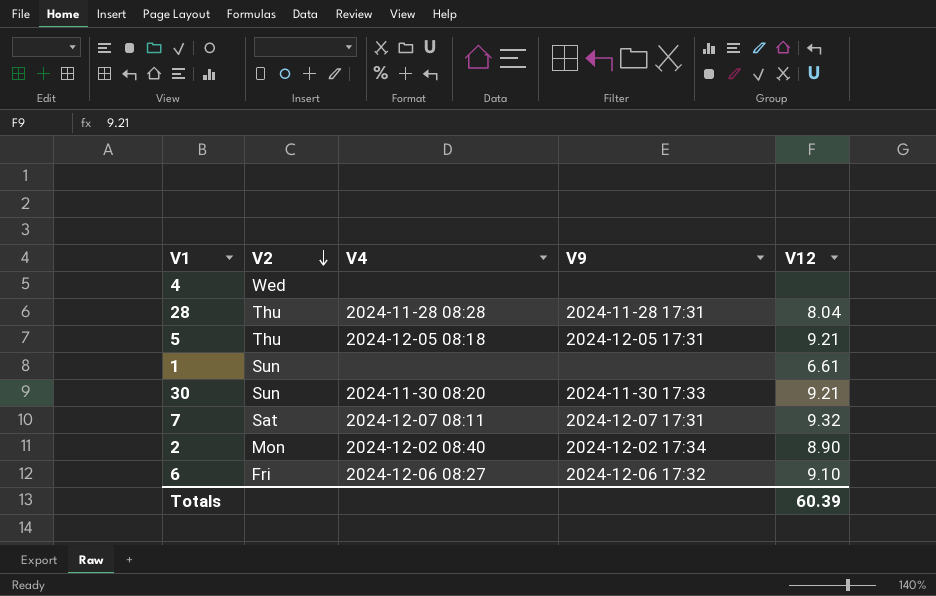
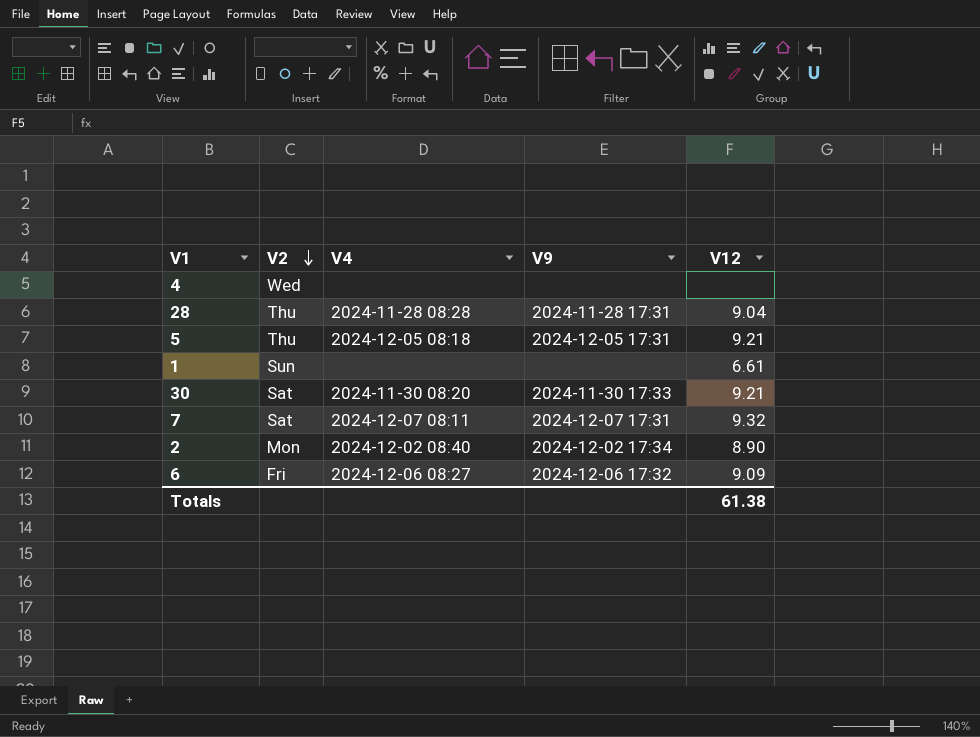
28 | V12: 8.04 -> 9.04
30 | V2: Sun -> Sat
6 | V12: 9.10 -> 9.09
Totals | V12: 60.39 -> 61.38

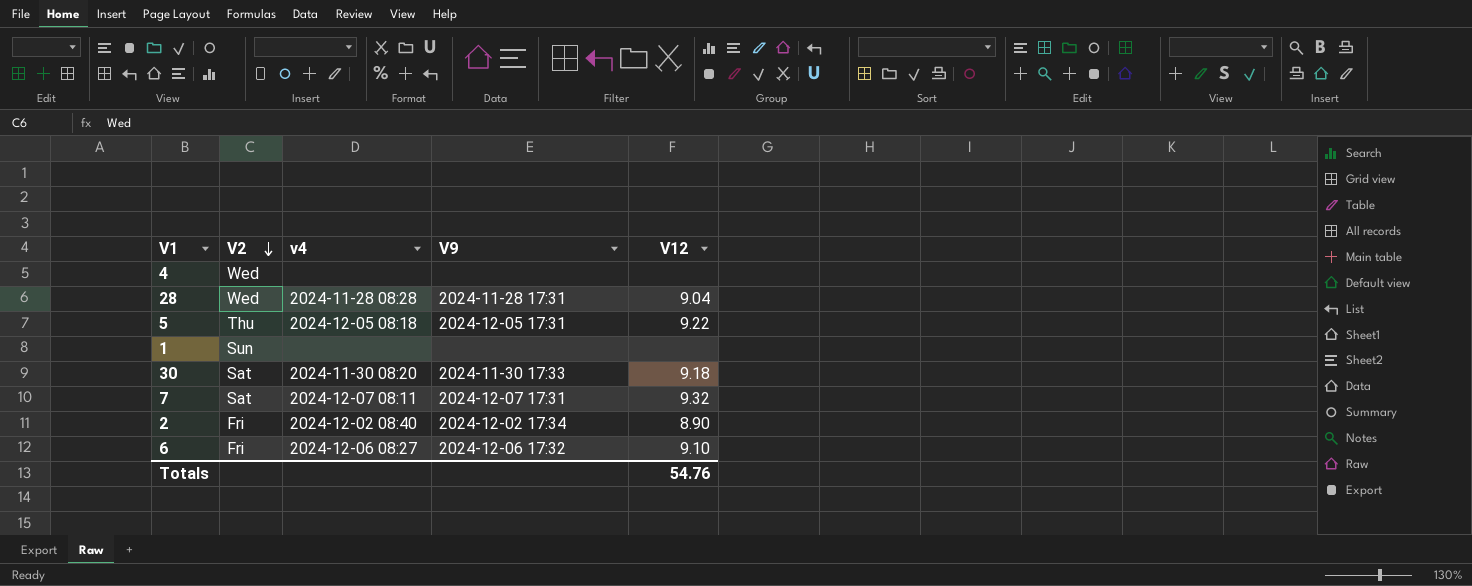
column name: V4 -> v4
28 | V2: Thu -> Wed
5 | V12: 9.21 -> 9.22
1 | V12: 6.61 -> none
30 | V12: 9.21 -> 9.18
2 | V2: Mon -> Fri
6 | V12: 9.09 -> 9.10
Totals | V12: 61.38 -> 54.76

